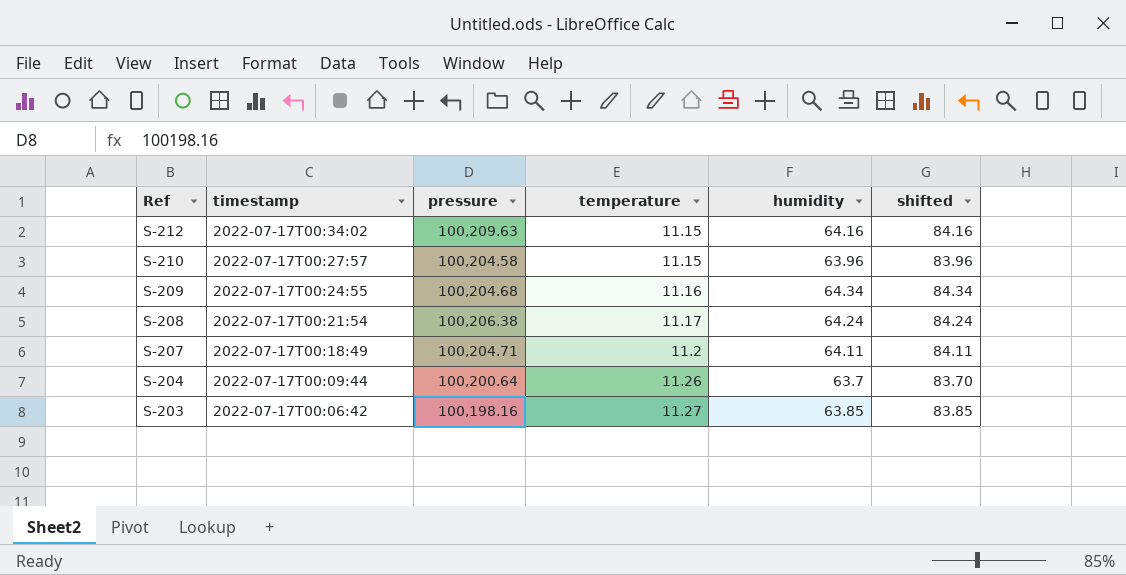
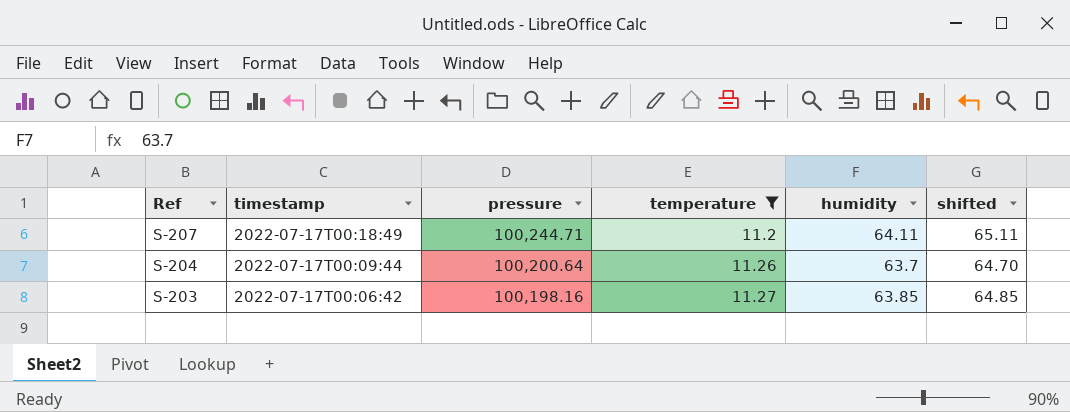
filter: none -> temperature >= 11.2
column shifted | formula: [humidity] + 20 -> [humidity] + 1
S-207 | pressure: 100,204.71 -> 100,244.71

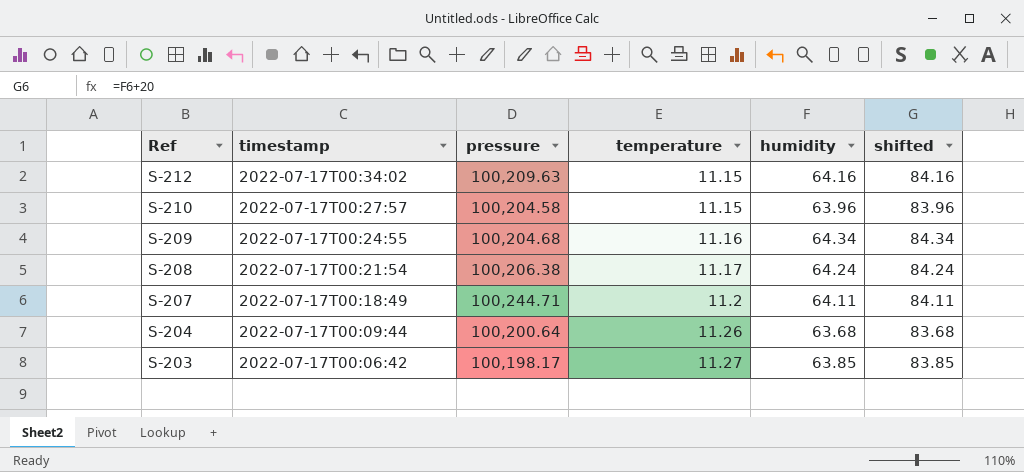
filter: temperature >= 11.2 -> none
column shifted | formula: [humidity] + 1 -> [humidity] + 20
S-204 | humidity: 63.7 -> 63.68
S-203 | pressure: 100,198.16 -> 100,198.17

